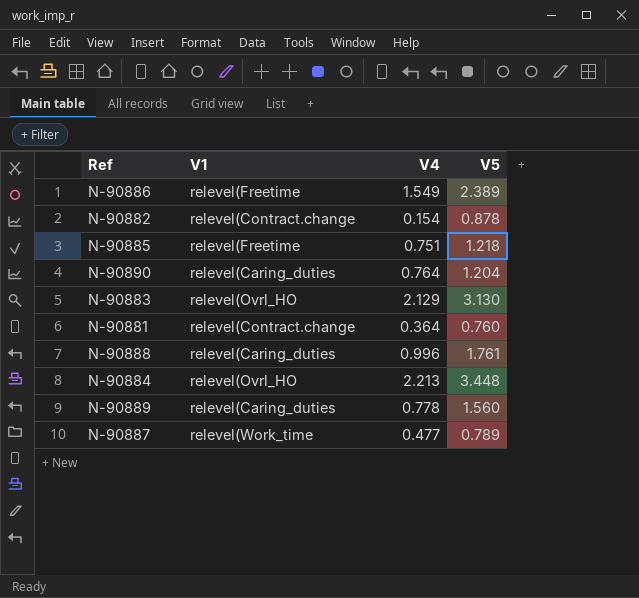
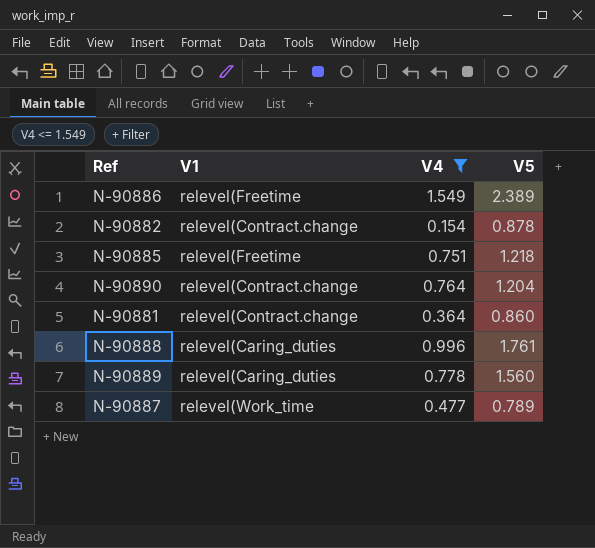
filter: none -> V4 <= 1.549
N-90890 | V1: relevel(Caring_duties -> relevel(Contract.change
N-90881 | V5: 0.760 -> 0.860

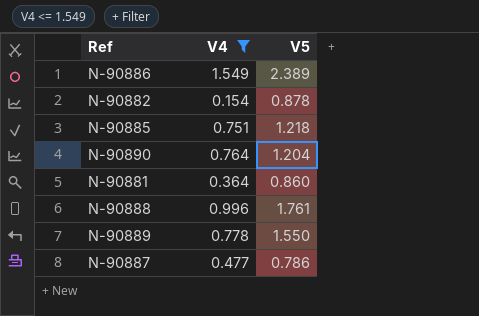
column V1 | position: 2 -> none
N-90889 | V5: 1.560 -> 1.550
N-90887 | V5: 0.789 -> 0.786

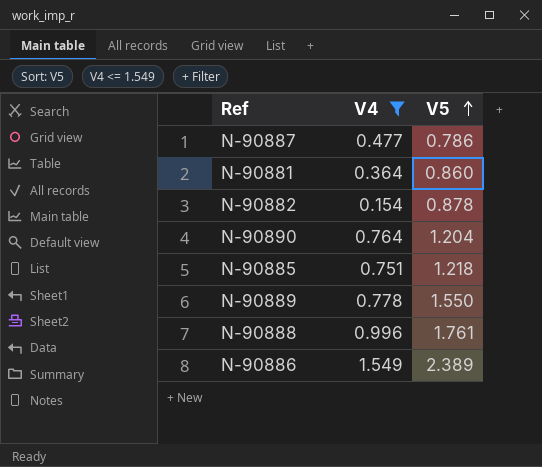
row order: none -> V5 ascending

